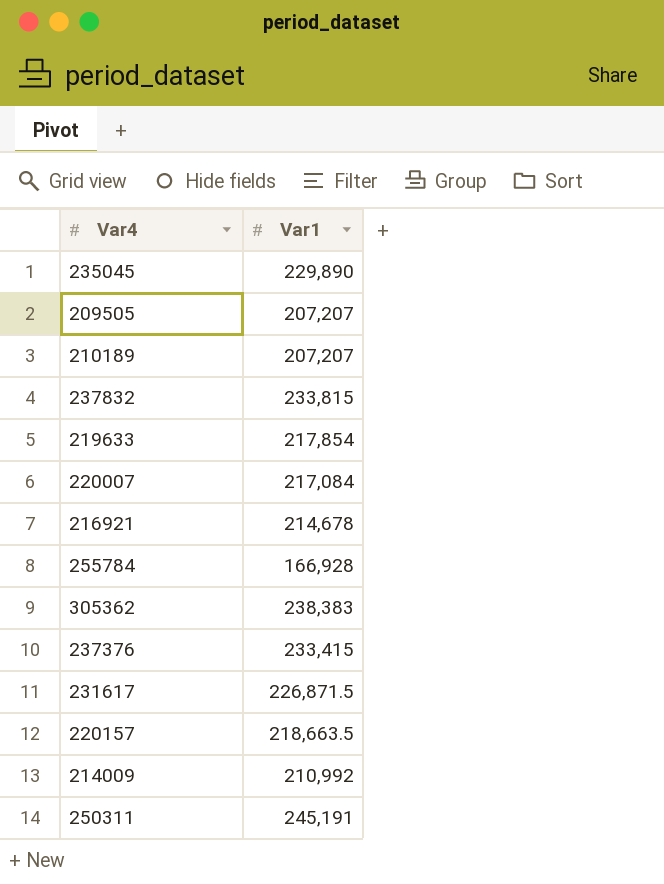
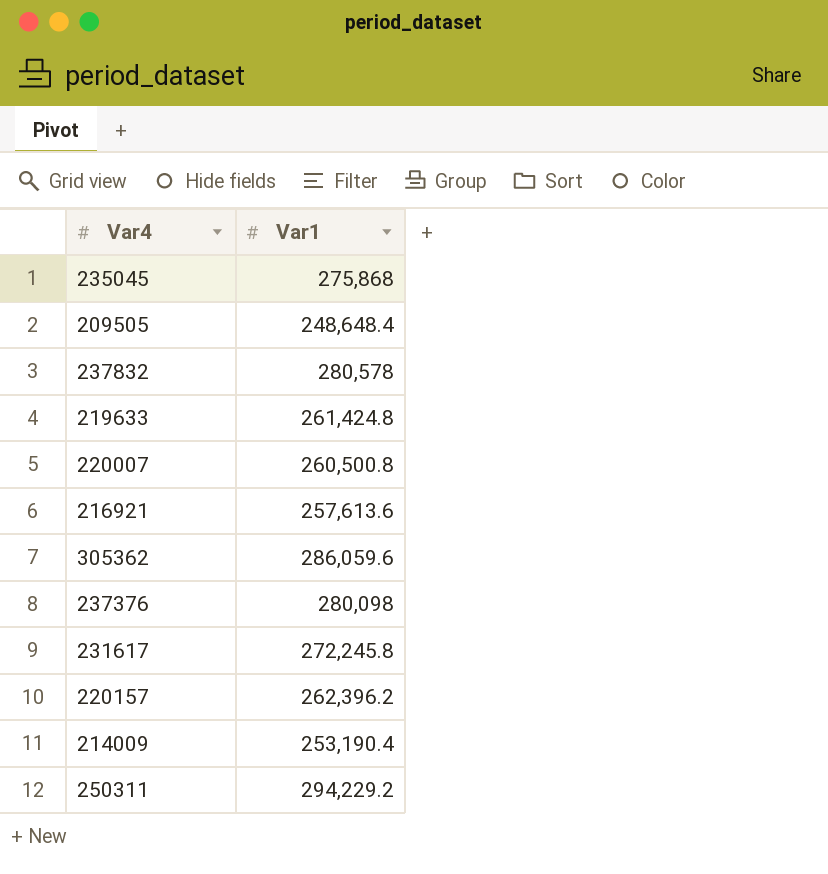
row 210189: 207,207 -> none
row 255784: 166,928 -> none
235045 | Var1: 229,890 -> 275,868
209505 | Var1: 207,207 -> 248,648.4
237832 | Var1: 233,815 -> 280,578
219633 | Var1: 217,854 -> 261,424.8
220007 | Var1: 217,084 -> 260,500.8
216921 | Var1: 214,678 -> 257,613.6
305362 | Var1: 238,383 -> 286,059.6
237376 | Var1: 233,415 -> 280,098
231617 | Var1: 226,871.5 -> 272,245.8
220157 | Var1: 218,663.5 -> 262,396.2
214009 | Var1: 210,992 -> 253,190.4
250311 | Var1: 245,191 -> 294,229.2

